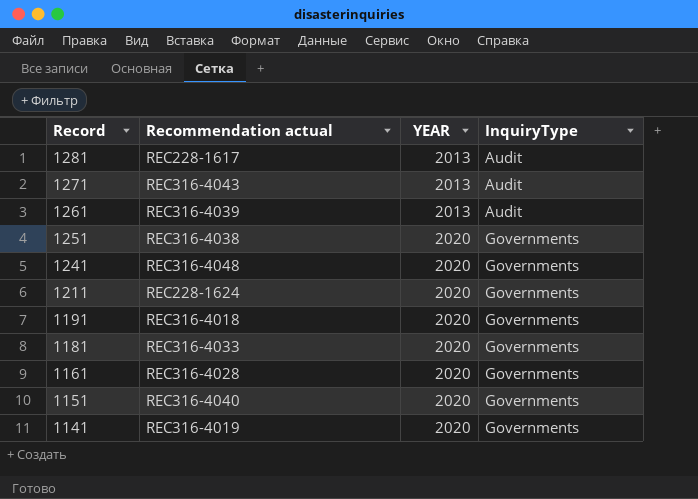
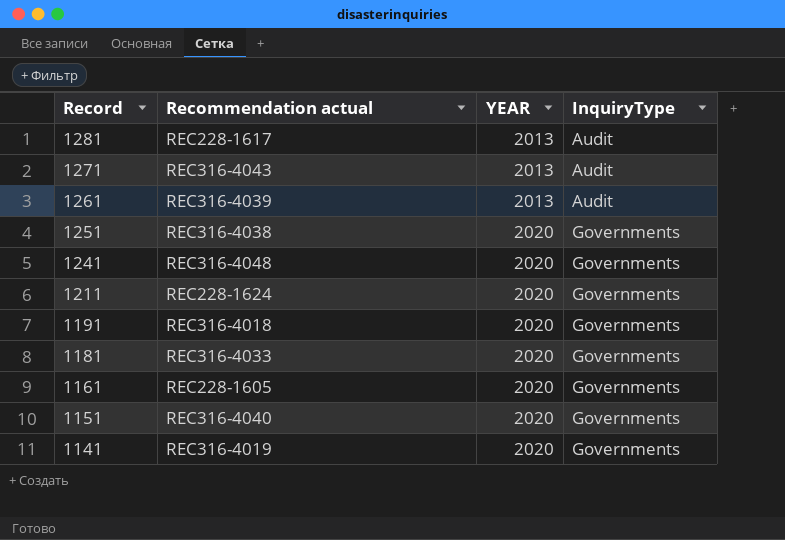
1161 | Recommendation actual: REC316-4028 -> REC228-1605

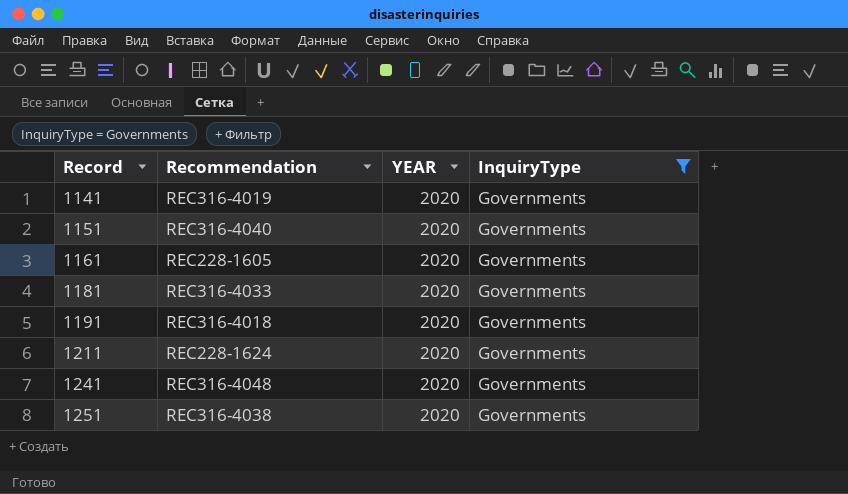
filter: none -> InquiryType = Governments
row order: Record descending -> Record ascending
column name: Recommendation actual -> Recommendation

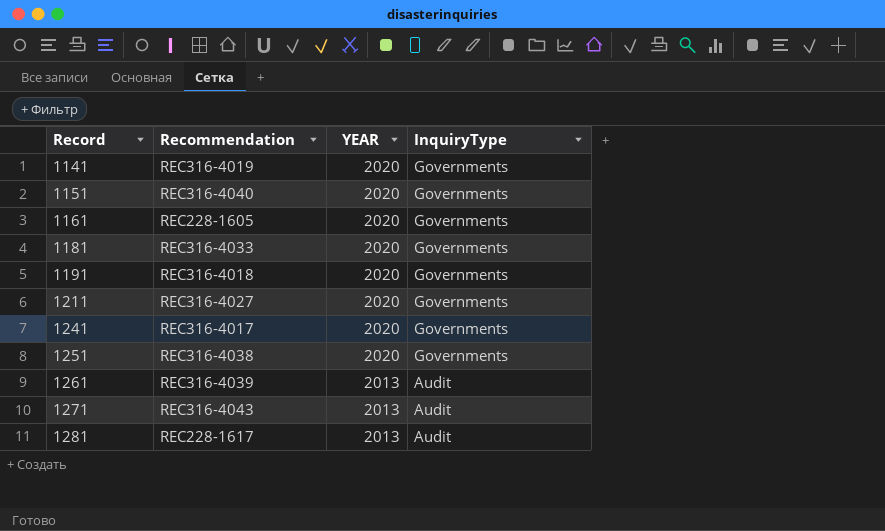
filter: InquiryType = Governments -> none
1211 | Recommendation: REC228-1624 -> REC316-4027
1241 | Recommendation: REC316-4048 -> REC316-4017

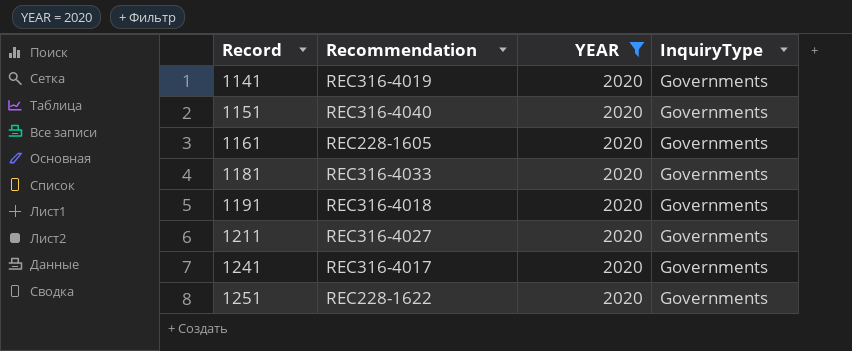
filter: none -> YEAR = 2020
1251 | Recommendation: REC316-4038 -> REC228-1622

